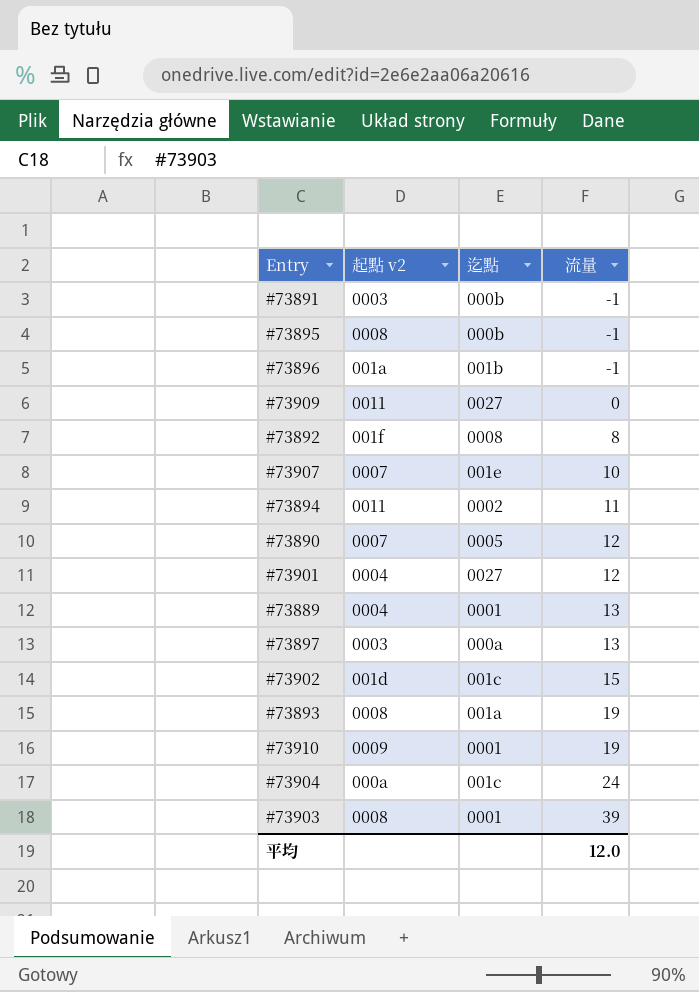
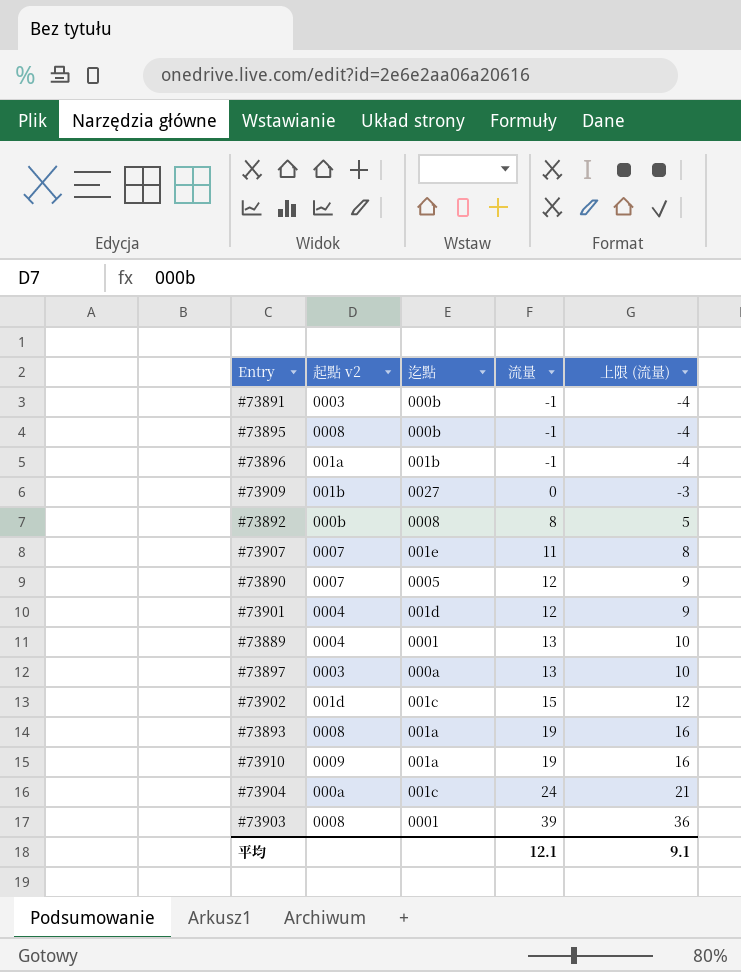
column 上限 (流量) | formula: none -> [流量] - 3
row #73894: 0011 | 0002 | 11 -> none
#73909 | 起點 v2: 0011 -> 001b
#73892 | 起點 v2: 001f -> 000b
#73907 | 流量: 10 -> 11
#73901 | 迄點: 0027 -> 001d
#73910 | 迄點: 0001 -> 001a
平均 | 流量: 12.0 -> 12.1

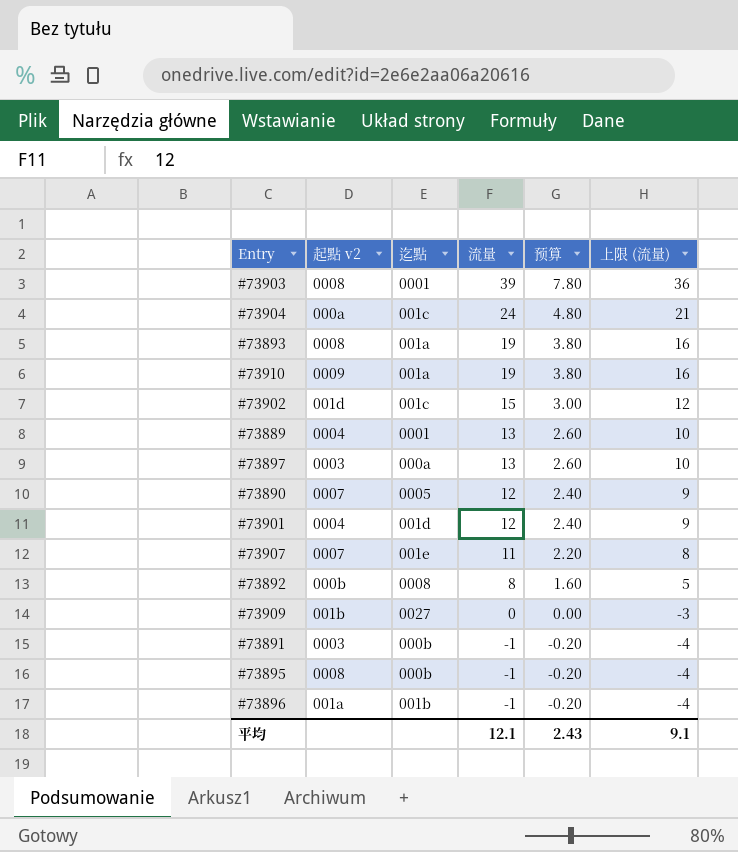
row order: 流量 ascending -> 流量 descending
column 预算 | formula: none -> [流量] * 0.2

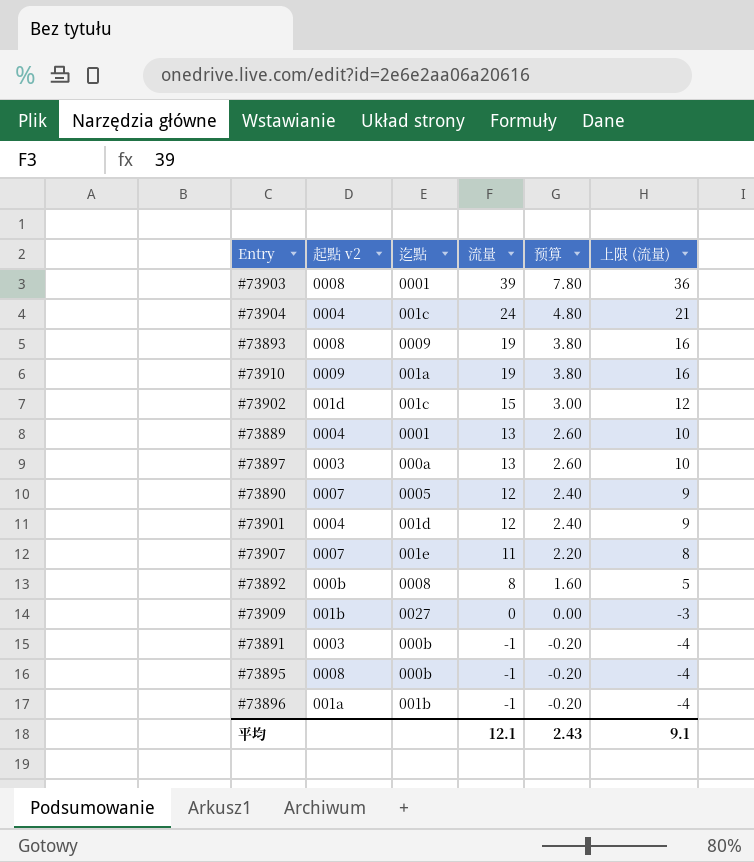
#73904 | 起點 v2: 000a -> 0004
#73893 | 迄點: 001a -> 0009

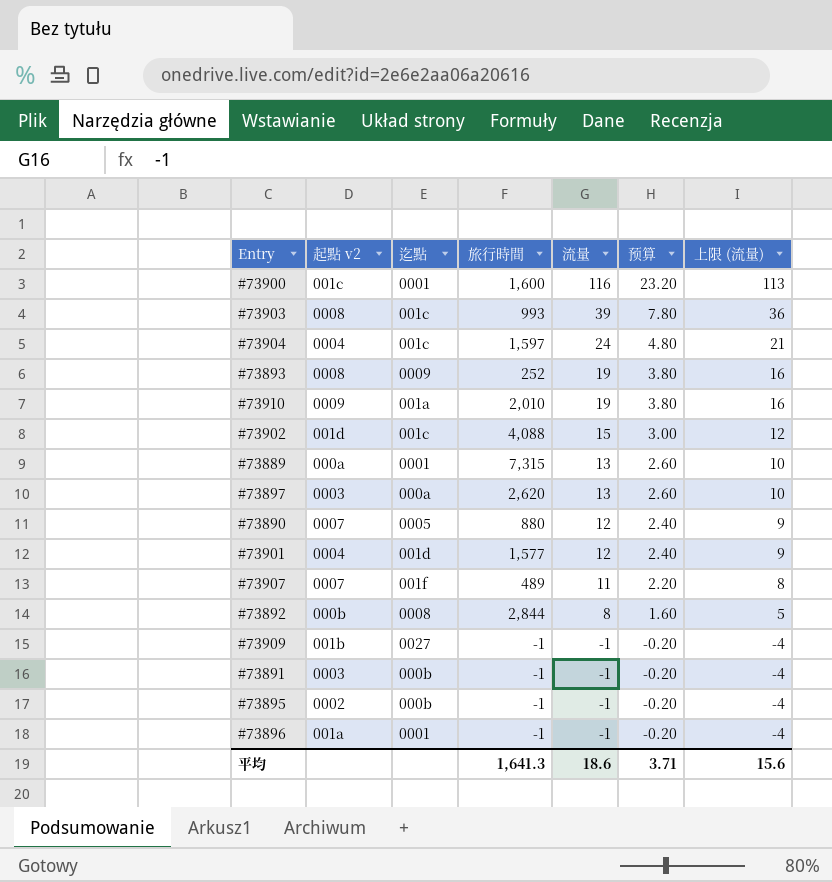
column 旅行時間 | position: none -> 4
row #73900: none -> 001c | 0001 | 1,600 | 116 | 23.20 | 113
#73903 | 迄點: 0001 -> 001c
#73889 | 起點 v2: 0004 -> 000a
#73907 | 迄點: 001e -> 001f
#73909 | 流量: 0 -> -1
#73909 | 预算: 0.00 -> -0.20
#73909 | 上限 (流量): -3 -> -4
#73895 | 起點 v2: 0008 -> 0002
#73896 | 迄點: 001b -> 0001
平均 | 流量: 12.1 -> 18.6
平均 | 预算: 2.43 -> 3.71
平均 | 上限 (流量): 9.1 -> 15.6

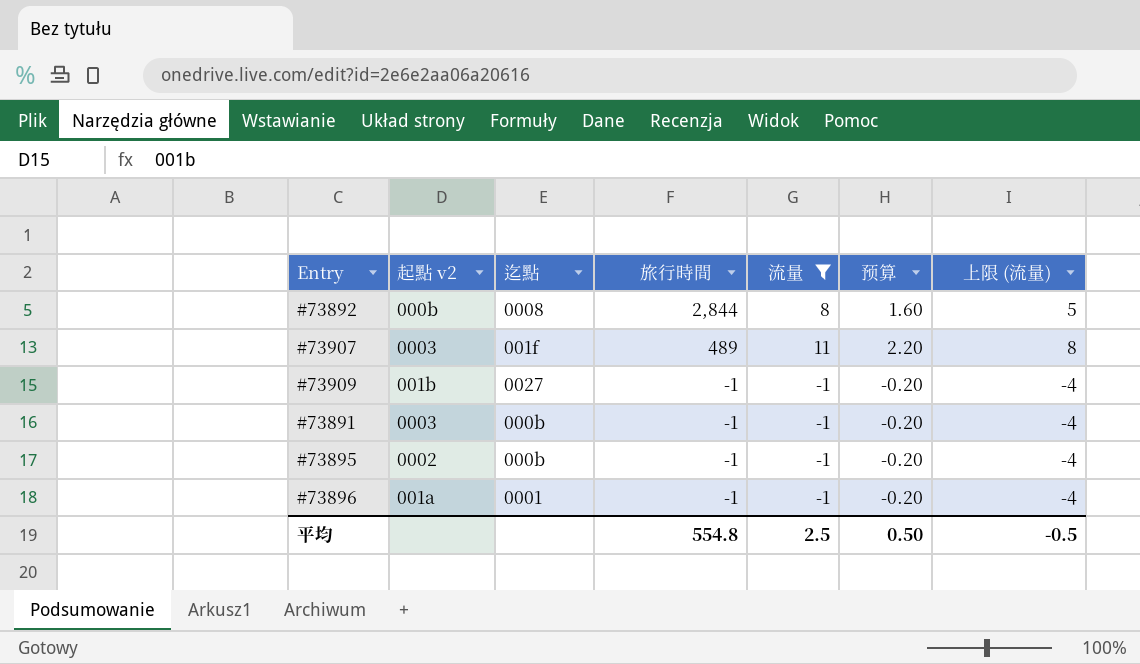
filter: none -> 流量 <= 11
row order: 流量 descending -> 旅行時間 descending
#73907 | 起點 v2: 0007 -> 0003
平均 | 旅行時間: 1,641.3 -> 554.8
平均 | 流量: 18.6 -> 2.5
平均 | 预算: 3.71 -> 0.50
平均 | 上限 (流量): 15.6 -> -0.5

